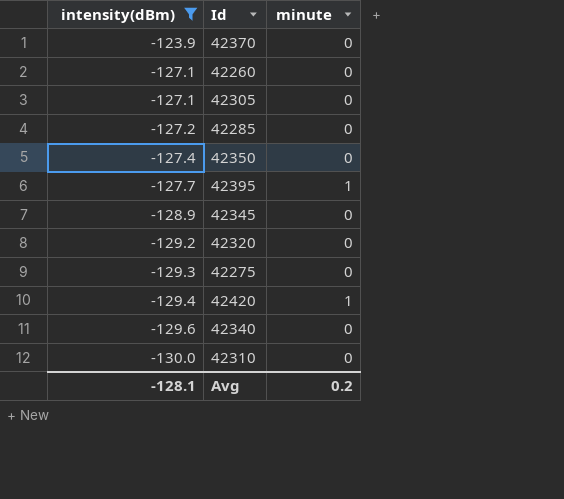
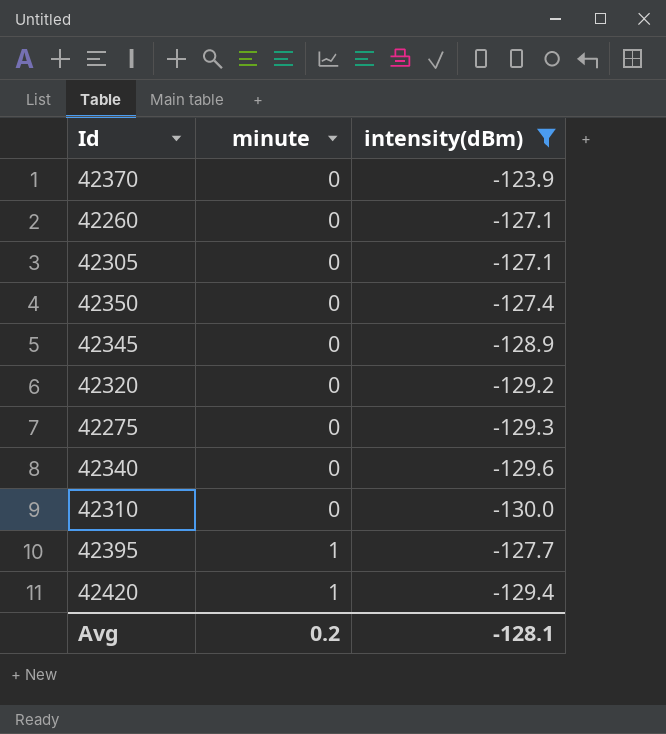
row order: intensity(dBm) descending -> minute ascending
column intensity(dBm) | position: 1 -> 3
row 42285: -127.2 | 0 -> none

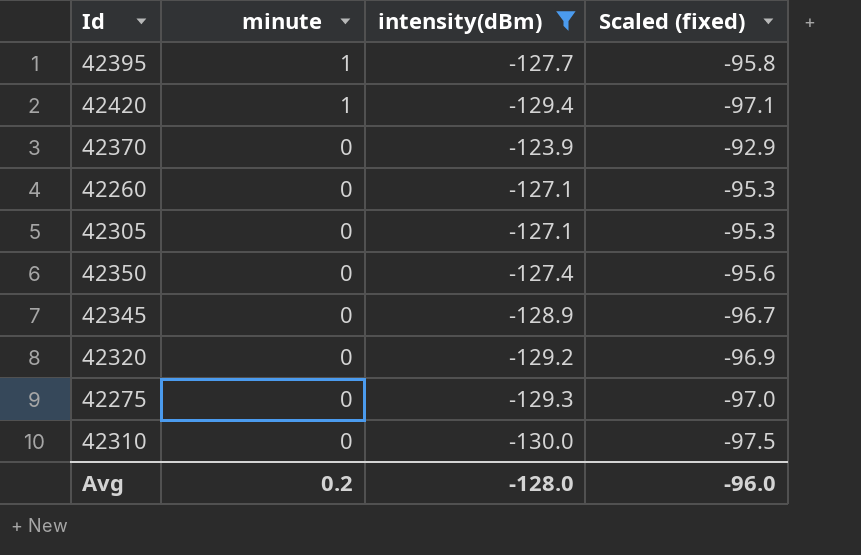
row order: minute ascending -> minute descending
column Scaled (fixed) | formula: none -> [intensity(dBm)] * 0.75
row 42340: 0 | -129.6 -> none
Avg | intensity(dBm): -128.1 -> -128.0

